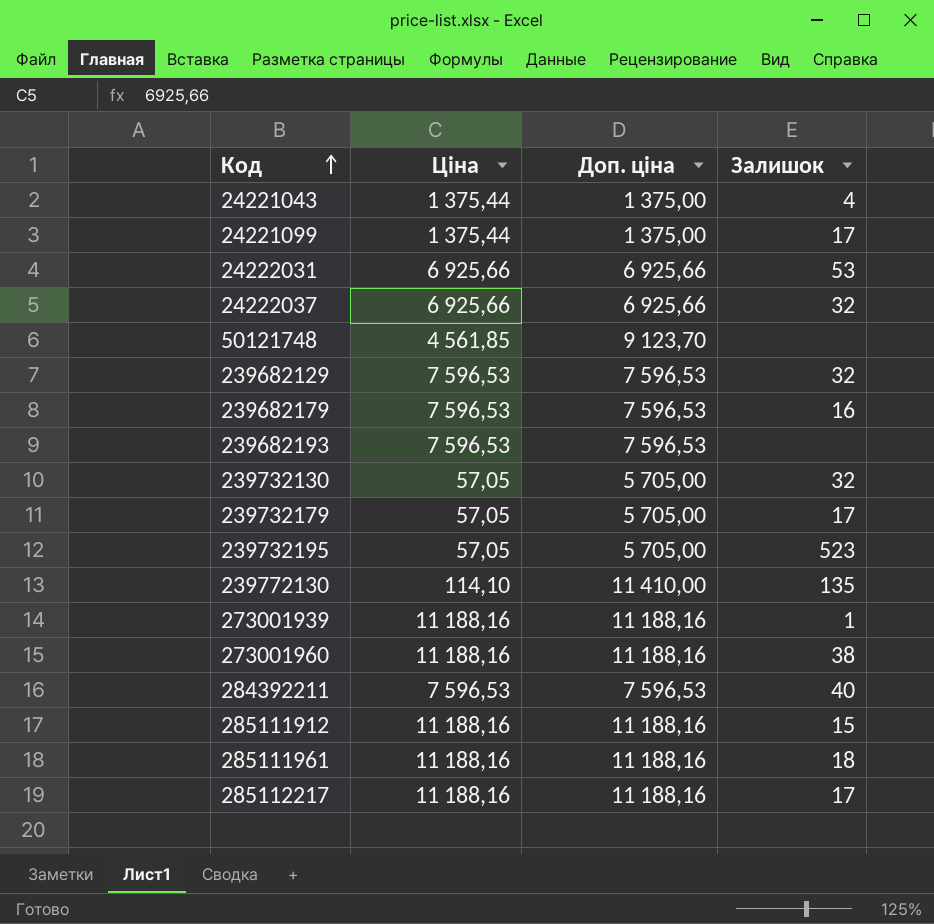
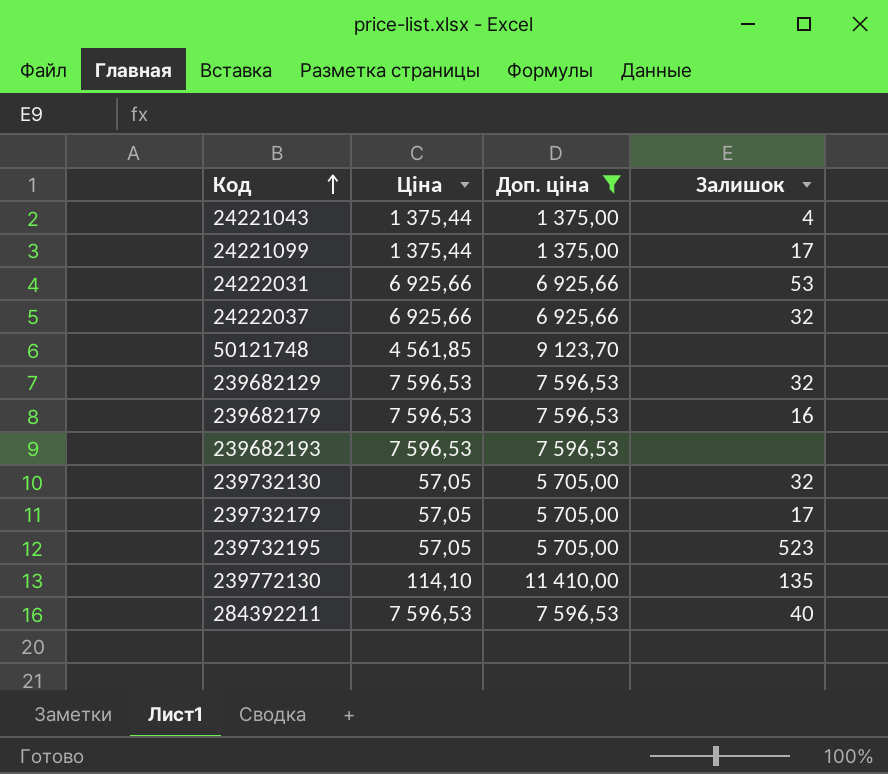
filter: none -> Доп. ціна != 11 188,16

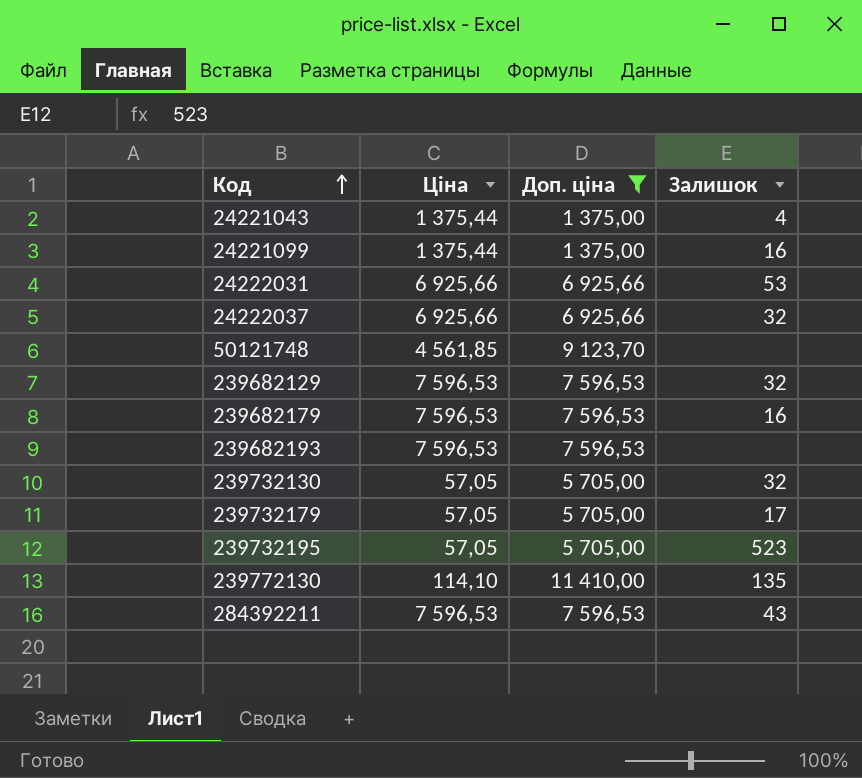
24221099 | Залишок: 17 -> 16
284392211 | Залишок: 40 -> 43

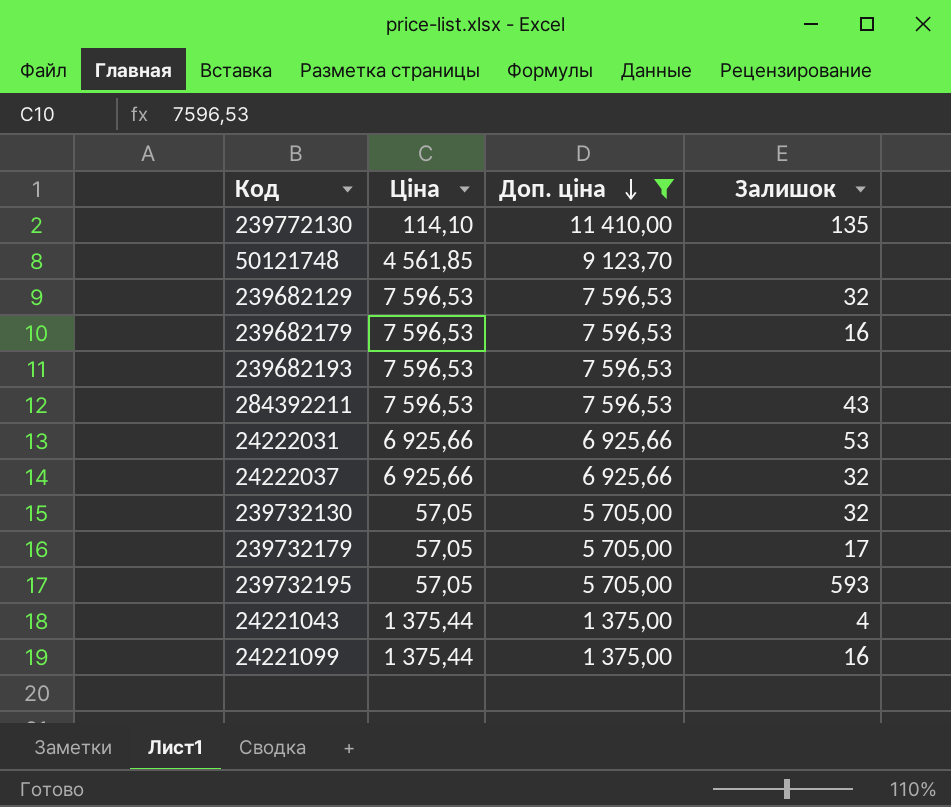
row order: Код ascending -> Доп. ціна descending
239732195 | Залишок: 523 -> 593

